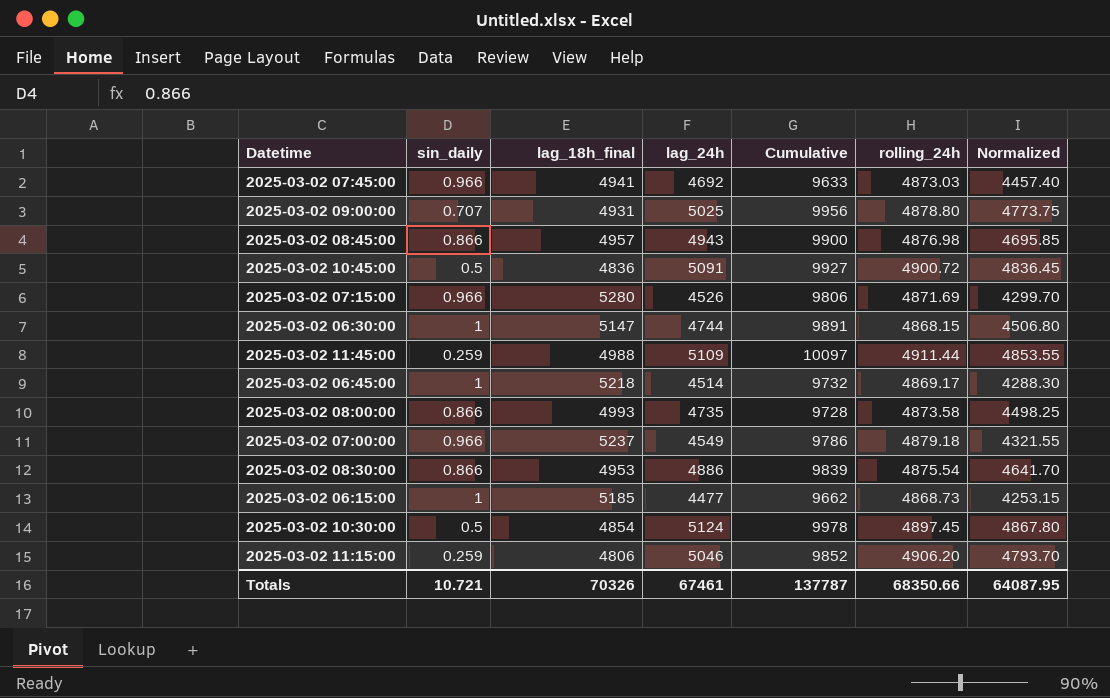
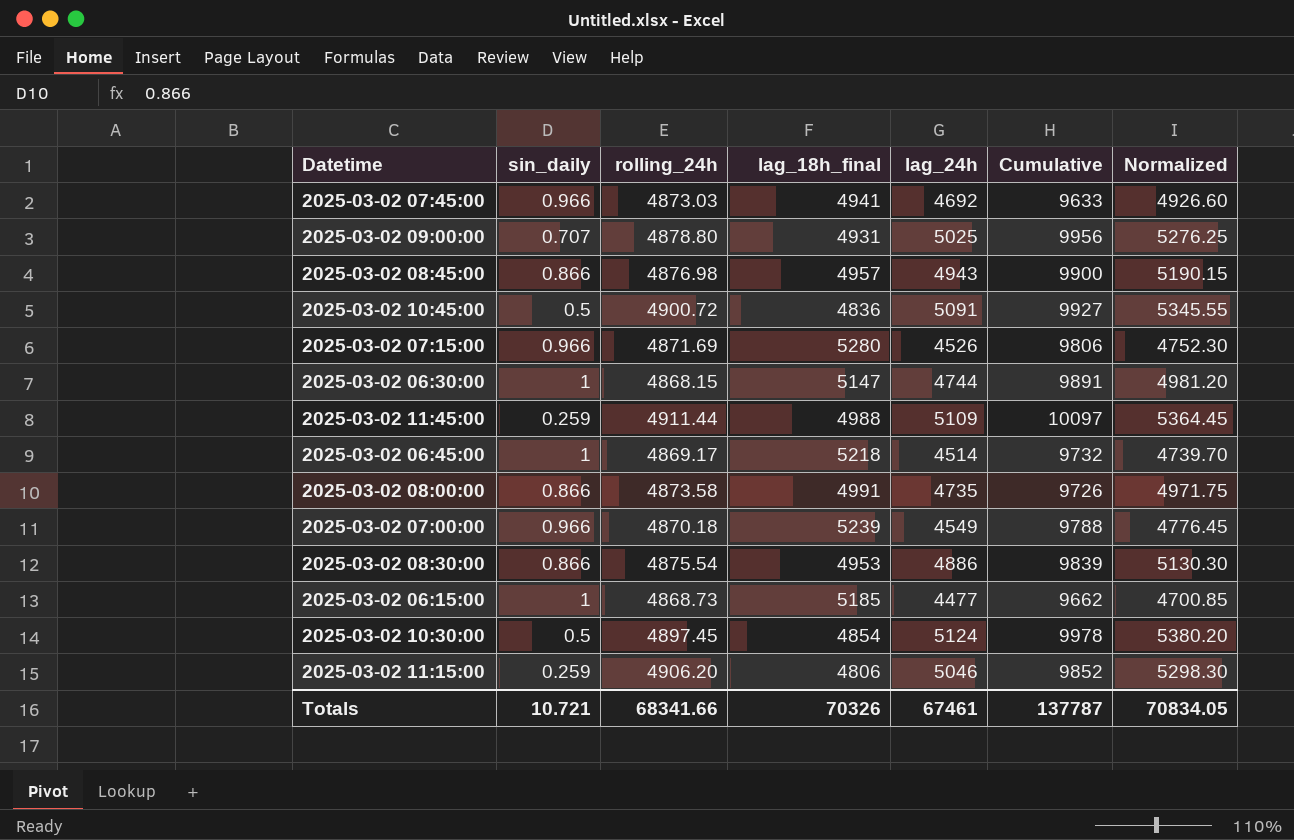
column rolling_24h | position: 6 -> 3
column Normalized | formula: [lag_24h] * 0.95 -> [lag_24h] * 1.05
2025-03-02 08:00:00 | lag_18h_final: 4993 -> 4991
2025-03-02 08:00:00 | Cumulative: 9728 -> 9726
2025-03-02 07:00:00 | rolling_24h: 4879.18 -> 4870.18
2025-03-02 07:00:00 | lag_18h_final: 5237 -> 5239
2025-03-02 07:00:00 | Cumulative: 9786 -> 9788
Totals | rolling_24h: 68350.66 -> 68341.66
Totals | Normalized: 64087.95 -> 70834.05

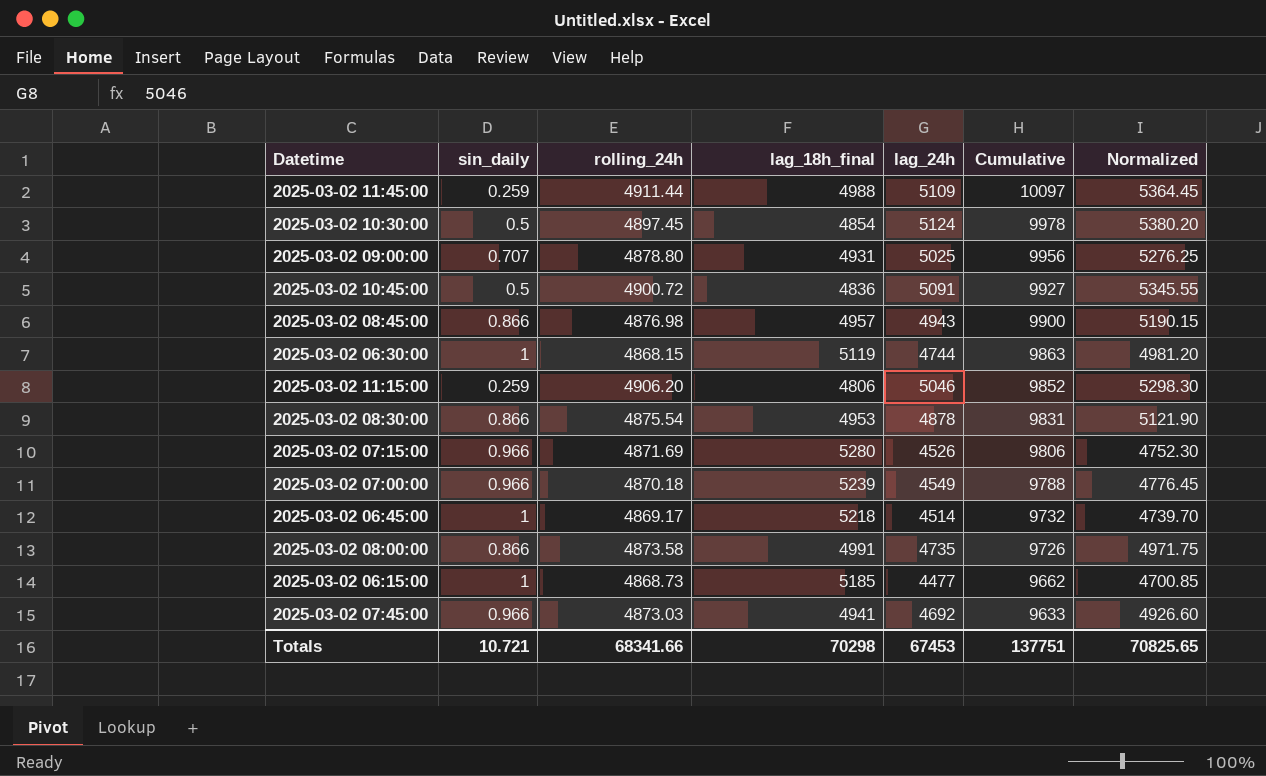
row order: none -> Cumulative descending
2025-03-02 06:30:00 | lag_18h_final: 5147 -> 5119
2025-03-02 06:30:00 | Cumulative: 9891 -> 9863
2025-03-02 08:30:00 | lag_24h: 4886 -> 4878
2025-03-02 08:30:00 | Cumulative: 9839 -> 9831
2025-03-02 08:30:00 | Normalized: 5130.30 -> 5121.90
Totals | lag_18h_final: 70326 -> 70298
Totals | lag_24h: 67461 -> 67453
Totals | Cumulative: 137787 -> 137751
Totals | Normalized: 70834.05 -> 70825.65

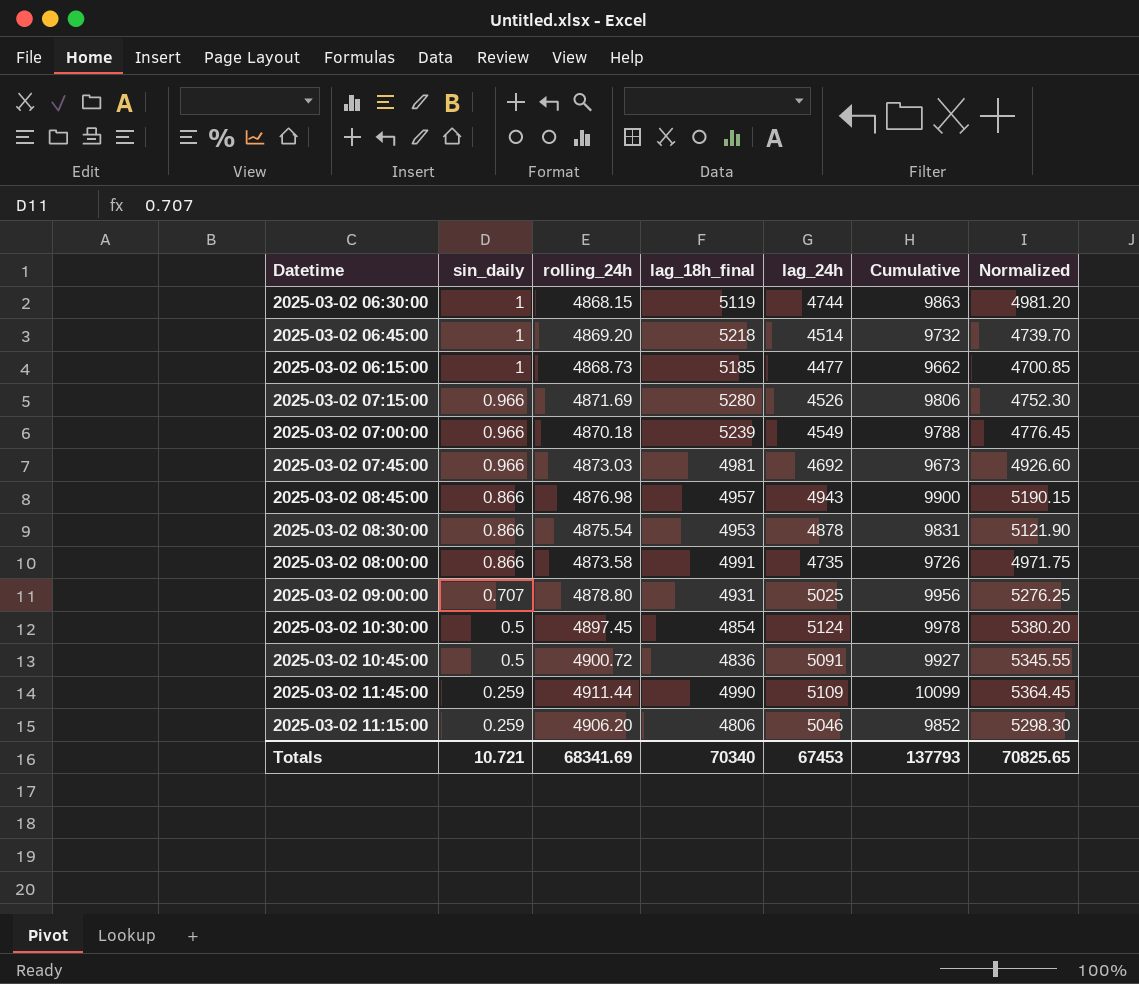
row order: Cumulative descending -> sin_daily descending
2025-03-02 06:45:00 | rolling_24h: 4869.17 -> 4869.20
2025-03-02 07:45:00 | lag_18h_final: 4941 -> 4981
2025-03-02 07:45:00 | Cumulative: 9633 -> 9673
2025-03-02 11:45:00 | lag_18h_final: 4988 -> 4990
2025-03-02 11:45:00 | Cumulative: 10097 -> 10099
Totals | rolling_24h: 68341.66 -> 68341.69
Totals | lag_18h_final: 70298 -> 70340
Totals | Cumulative: 137751 -> 137793

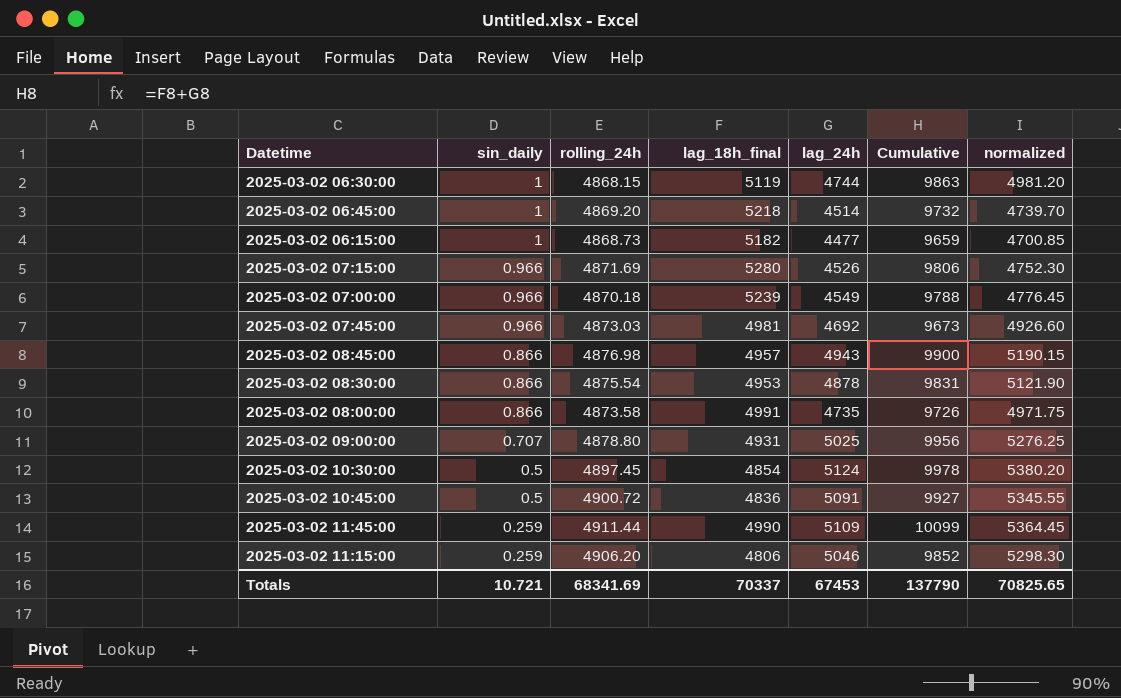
column name: Normalized -> normalized
2025-03-02 06:15:00 | lag_18h_final: 5185 -> 5182
2025-03-02 06:15:00 | Cumulative: 9662 -> 9659
Totals | lag_18h_final: 70340 -> 70337
Totals | Cumulative: 137793 -> 137790

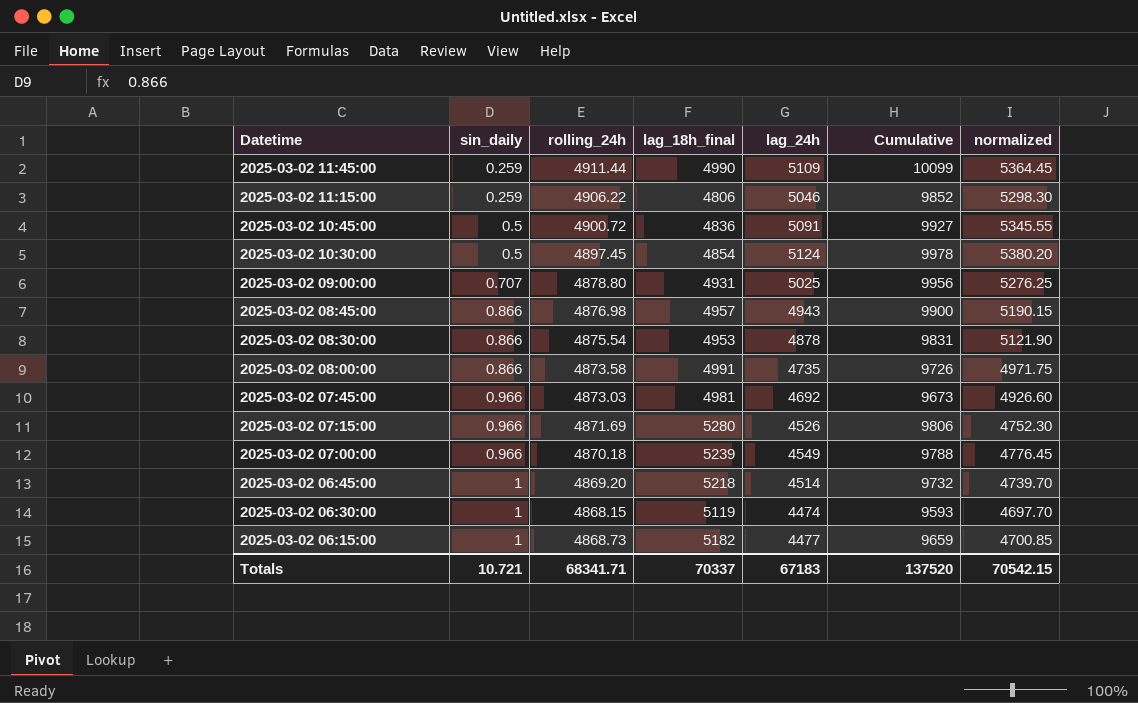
row order: sin_daily descending -> Datetime descending
2025-03-02 11:15:00 | rolling_24h: 4906.20 -> 4906.22
2025-03-02 06:30:00 | lag_24h: 4744 -> 4474
2025-03-02 06:30:00 | Cumulative: 9863 -> 9593
2025-03-02 06:30:00 | normalized: 4981.20 -> 4697.70
Totals | rolling_24h: 68341.69 -> 68341.71
Totals | lag_24h: 67453 -> 67183
Totals | Cumulative: 137790 -> 137520
Totals | normalized: 70825.65 -> 70542.15

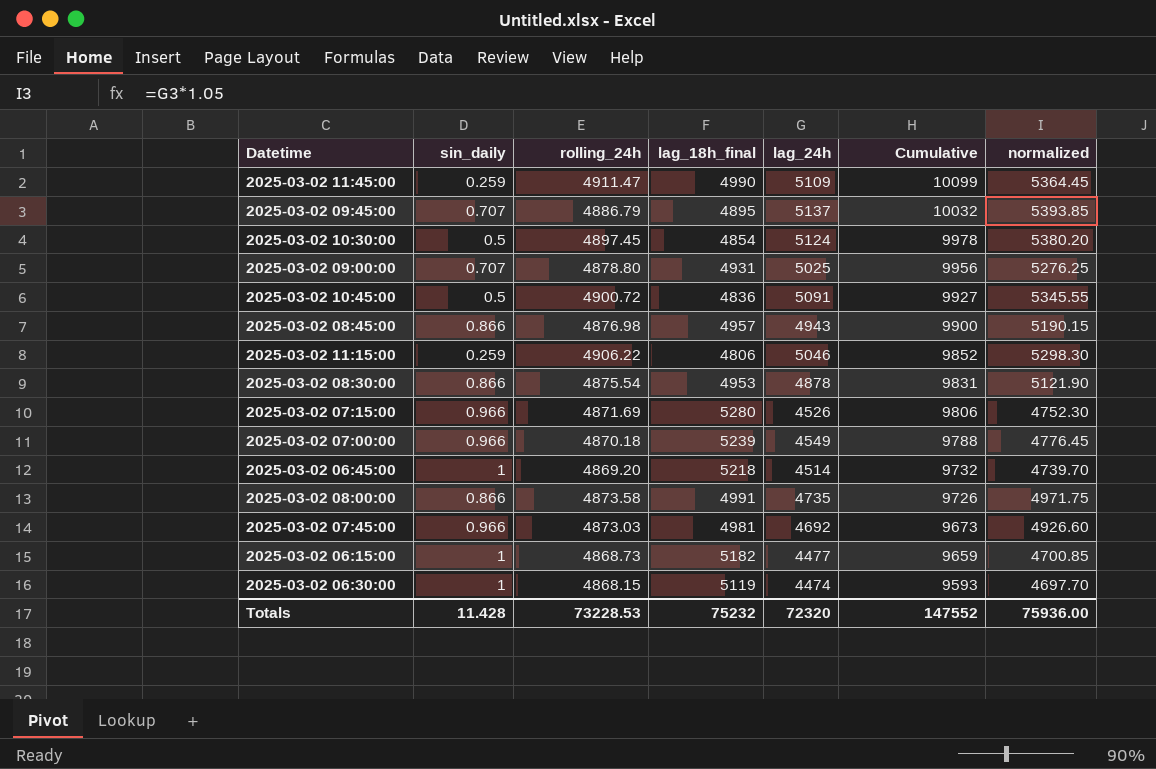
row order: Datetime descending -> Cumulative descending
2025-03-02 11:45:00 | rolling_24h: 4911.44 -> 4911.47
row 2025-03-02 09:45:00: none -> 0.707 | 4886.79 | 4895 | 5137 | 10032 | 5393.85
Totals | sin_daily: 10.721 -> 11.428
Totals | rolling_24h: 68341.71 -> 73228.53
Totals | lag_18h_final: 70337 -> 75232
Totals | lag_24h: 67183 -> 72320
Totals | Cumulative: 137520 -> 147552
Totals | normalized: 70542.15 -> 75936.00

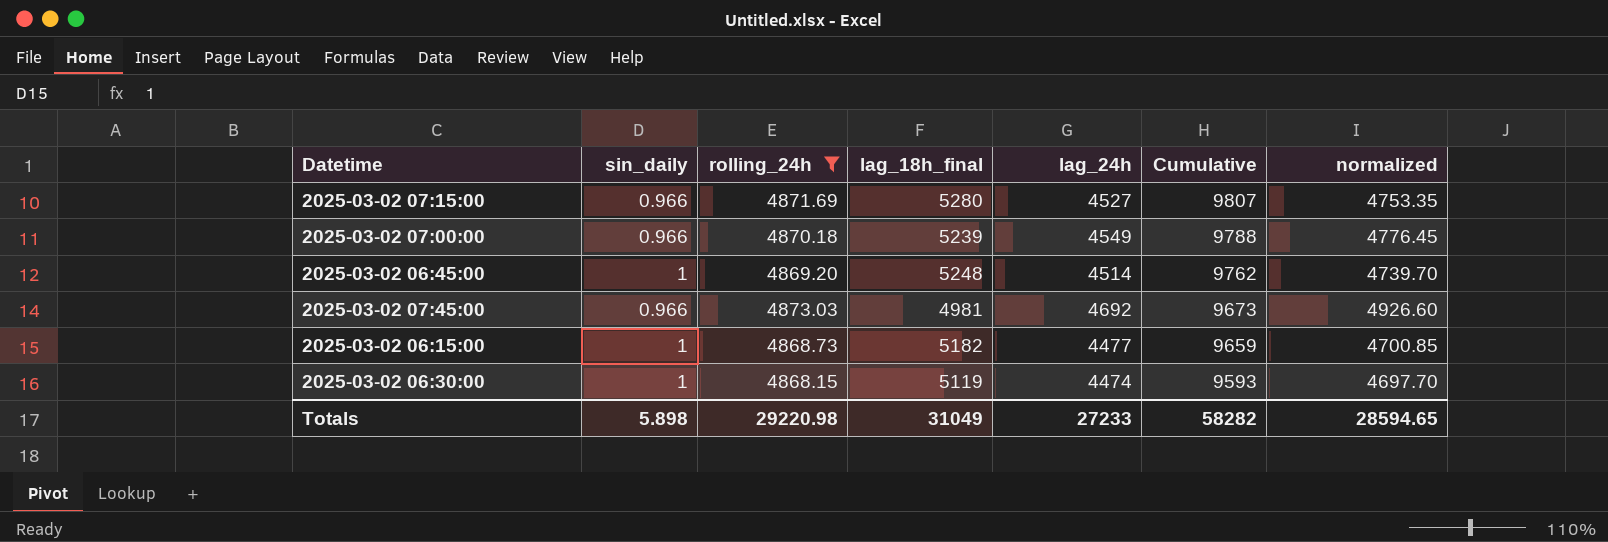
filter: none -> rolling_24h <= 4873.03
2025-03-02 07:15:00 | lag_24h: 4526 -> 4527
2025-03-02 07:15:00 | Cumulative: 9806 -> 9807
2025-03-02 07:15:00 | normalized: 4752.30 -> 4753.35
2025-03-02 06:45:00 | lag_18h_final: 5218 -> 5248
2025-03-02 06:45:00 | Cumulative: 9732 -> 9762
Totals | sin_daily: 11.428 -> 5.898
Totals | rolling_24h: 73228.53 -> 29220.98
Totals | lag_18h_final: 75232 -> 31049
Totals | lag_24h: 72320 -> 27233
Totals | Cumulative: 147552 -> 58282
Totals | normalized: 75936.00 -> 28594.65

